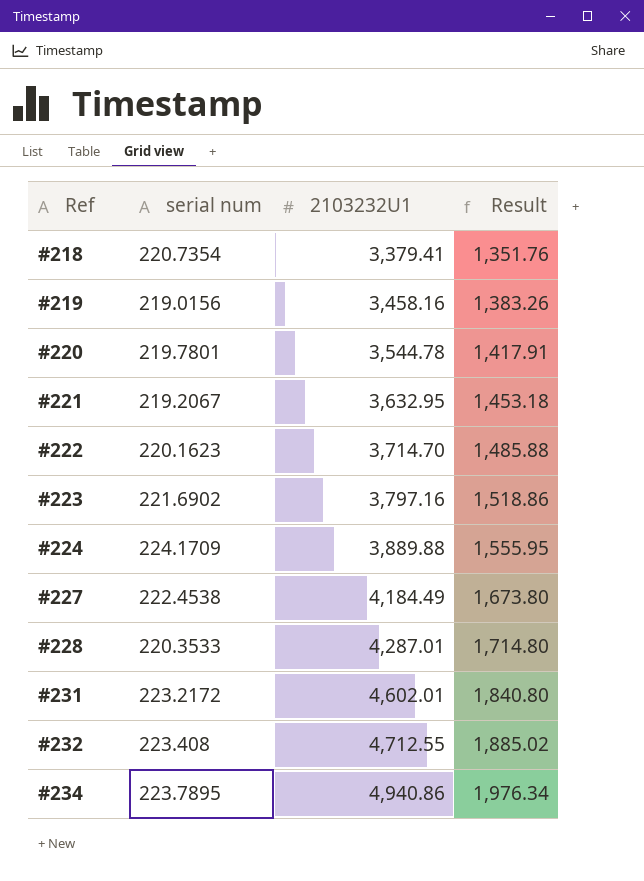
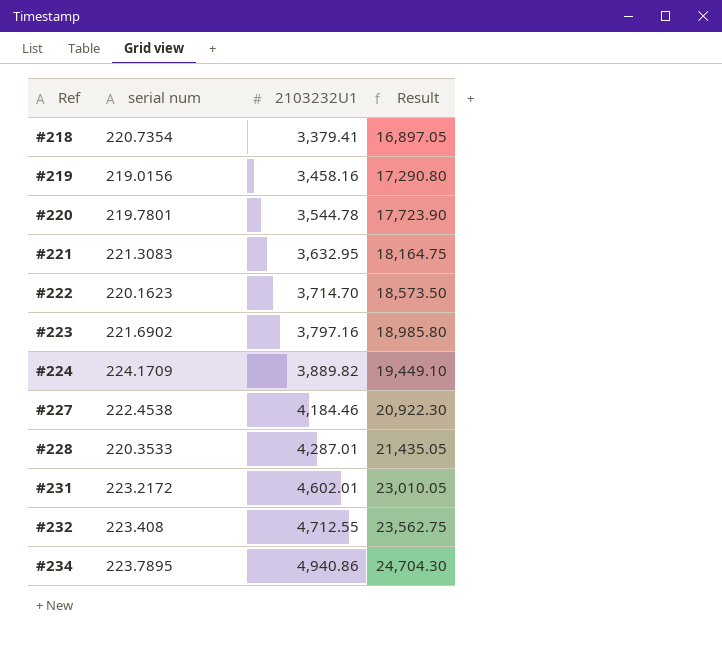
column Result | formula: [2103232U1] * 0.4 -> [2103232U1] * 5
#221 | serial num: 219.2067 -> 221.3083
#224 | 2103232U1: 3,889.88 -> 3,889.82
#227 | 2103232U1: 4,184.49 -> 4,184.46

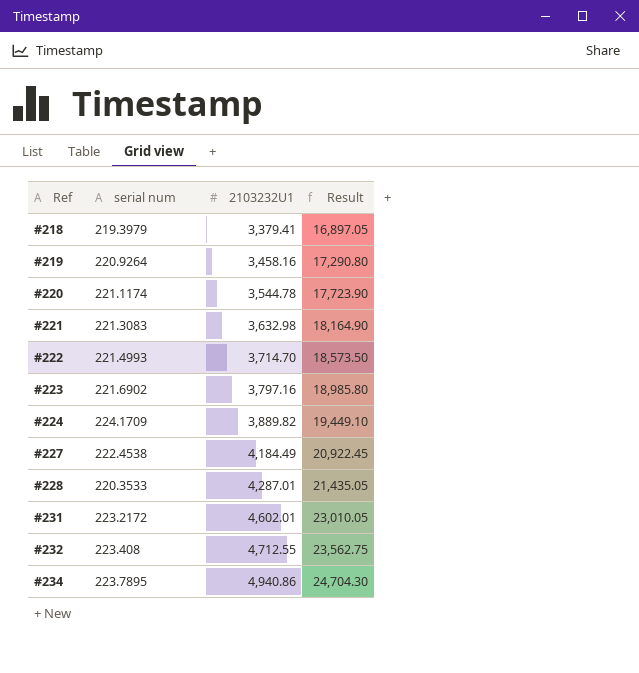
#218 | serial num: 220.7354 -> 219.3979
#219 | serial num: 219.0156 -> 220.9264
#220 | serial num: 219.7801 -> 221.1174
#221 | 2103232U1: 3,632.95 -> 3,632.98
#221 | Result: 18,164.75 -> 18,164.90
#222 | serial num: 220.1623 -> 221.4993
#227 | 2103232U1: 4,184.46 -> 4,184.49
#227 | Result: 20,922.30 -> 20,922.45

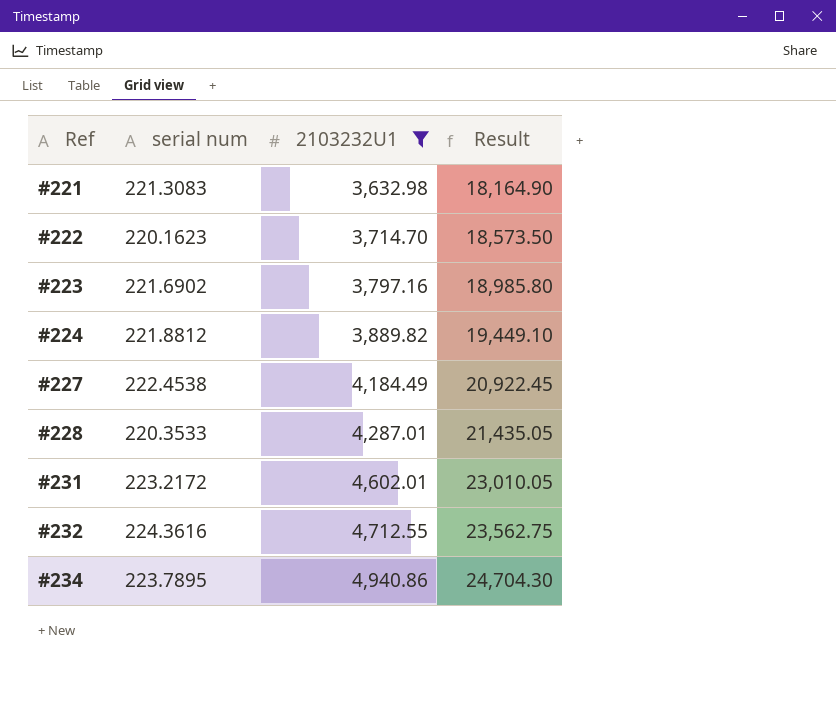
filter: none -> 2103232U1 >= 3,632.98
#222 | serial num: 221.4993 -> 220.1623
#224 | serial num: 224.1709 -> 221.8812
#232 | serial num: 223.408 -> 224.3616

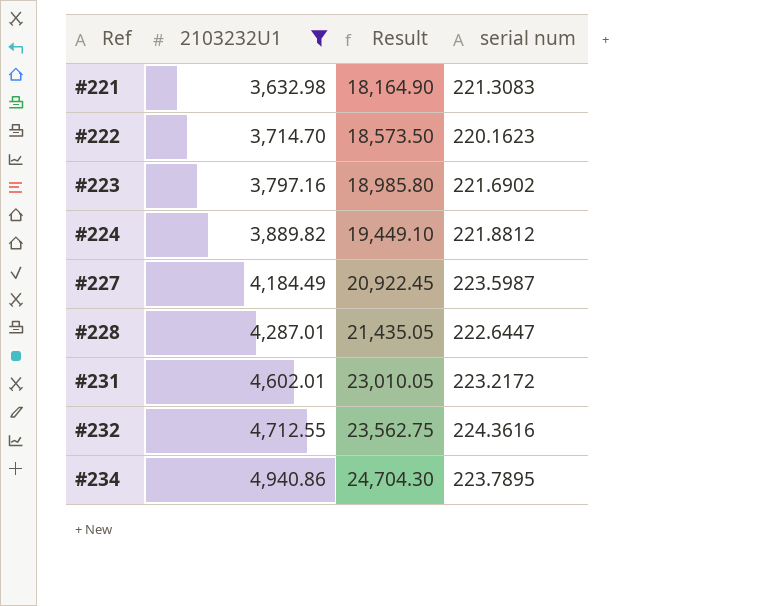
column serial num | position: 2 -> 4
#227 | serial num: 222.4538 -> 223.5987
#228 | serial num: 220.3533 -> 222.6447

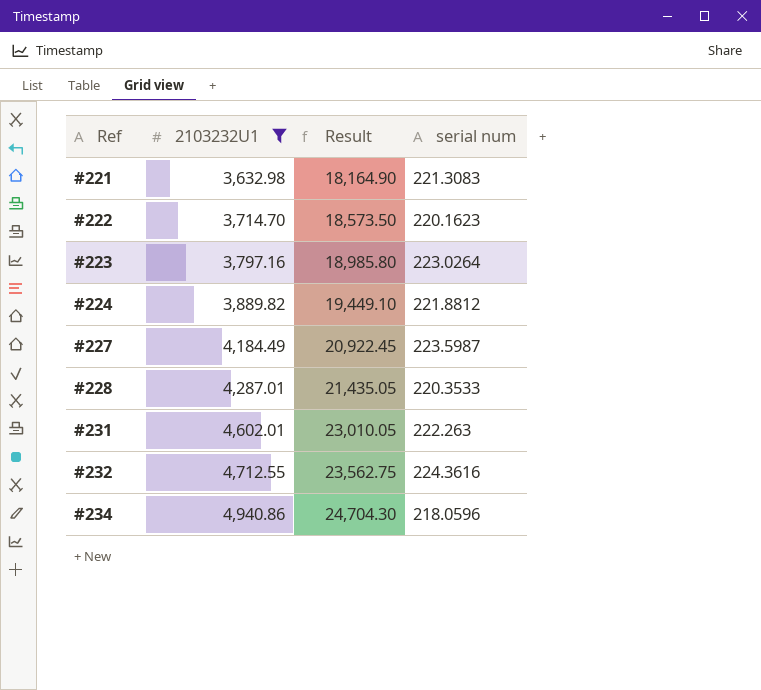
#223 | serial num: 221.6902 -> 223.0264
#228 | serial num: 222.6447 -> 220.3533
#231 | serial num: 223.2172 -> 222.263
#234 | serial num: 223.7895 -> 218.0596

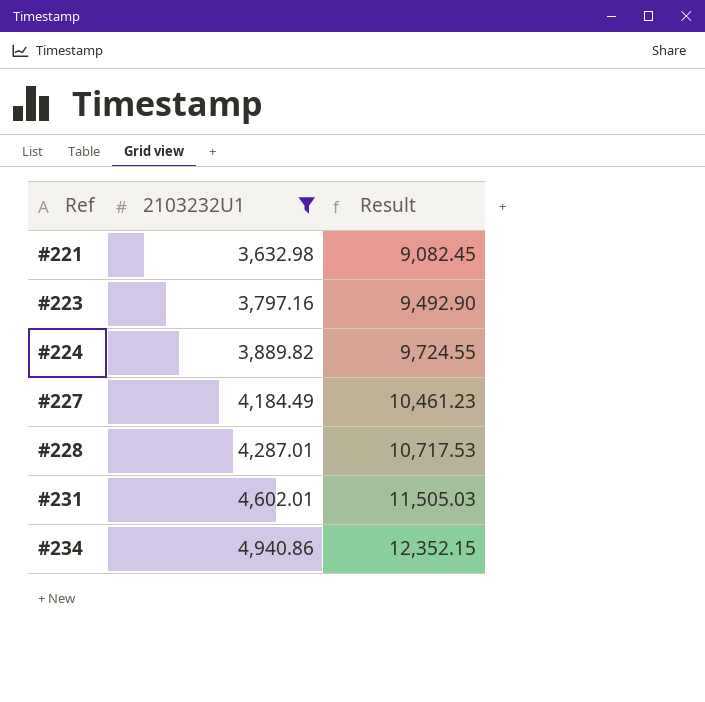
column serial num | position: 4 -> none
column Result | formula: [2103232U1] * 5 -> [2103232U1] * 2.5
row #222: 3,714.70 | 18,573.50 | 220.1623 -> none
row #232: 4,712.55 | 23,562.75 | 224.3616 -> none

